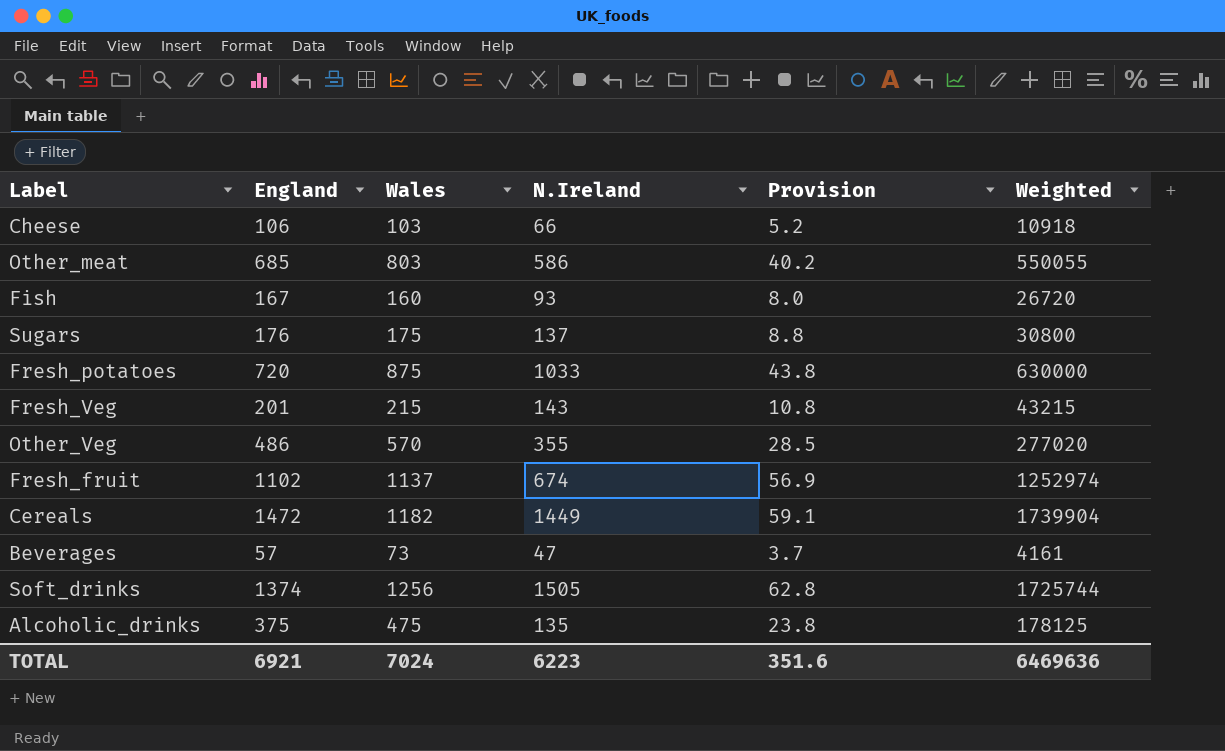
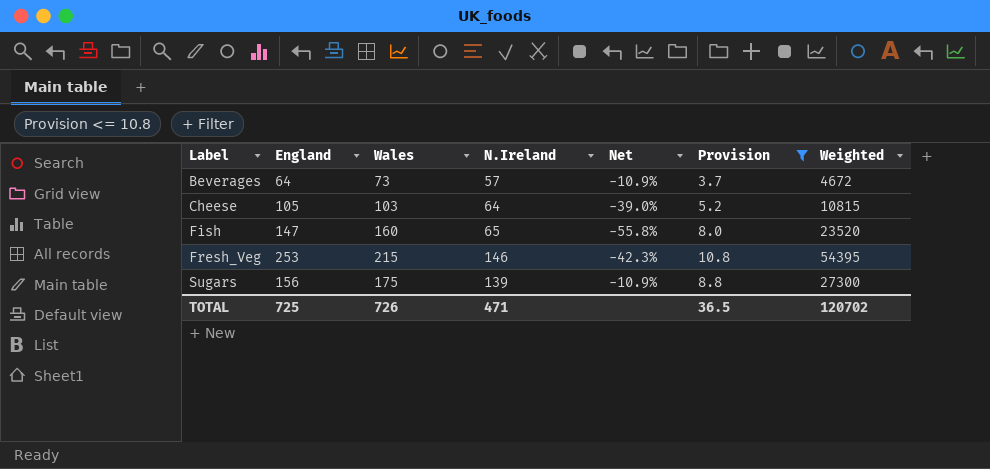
filter: none -> Provision <= 10.8
row order: none -> Label ascending
column Net | formula: none -> ([N.Ireland] - [England]) / [England]
Beverages | England: 57 -> 64
Beverages | N.Ireland: 47 -> 57
Beverages | Weighted: 4161 -> 4672
Cheese | England: 106 -> 105
Cheese | N.Ireland: 66 -> 64
Cheese | Weighted: 10918 -> 10815
Fish | England: 167 -> 147
Fish | N.Ireland: 93 -> 65
Fish | Weighted: 26720 -> 23520
Fresh_Veg | England: 201 -> 253
Fresh_Veg | N.Ireland: 143 -> 146
Fresh_Veg | Weighted: 43215 -> 54395
Sugars | England: 176 -> 156
Sugars | N.Ireland: 137 -> 139
Sugars | Weighted: 30800 -> 27300
TOTAL | England: 6921 -> 725
TOTAL | Wales: 7024 -> 726
TOTAL | N.Ireland: 6223 -> 471
TOTAL | Provision: 351.6 -> 36.5
TOTAL | Weighted: 6469636 -> 120702

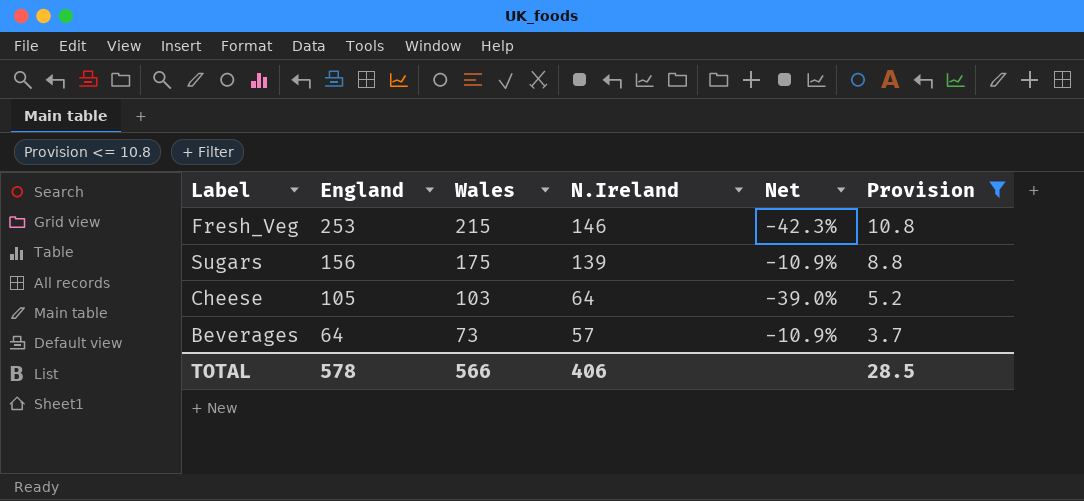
row order: Label ascending -> England descending
column Weighted | formula: [England] * [Wales] -> none
row Fish: 147 | 160 | 65 | -55.8% | 8.0 | 23520 -> none
TOTAL | England: 725 -> 578
TOTAL | Wales: 726 -> 566
TOTAL | N.Ireland: 471 -> 406
TOTAL | Provision: 36.5 -> 28.5

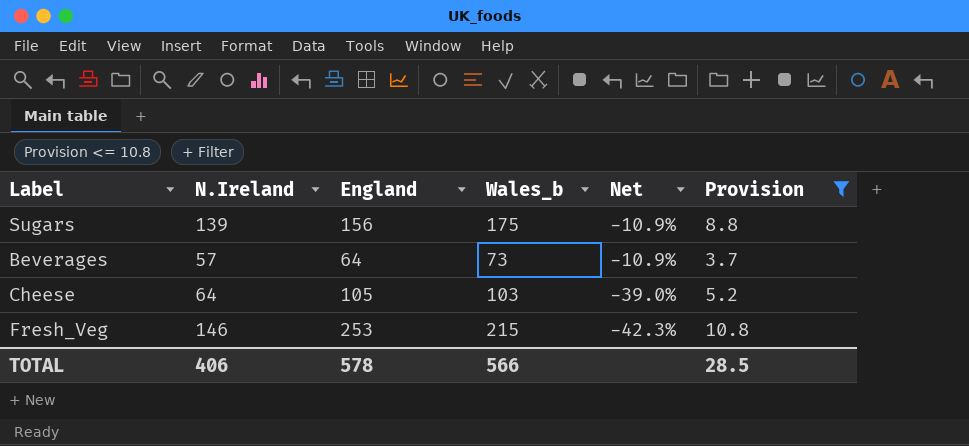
row order: England descending -> Net descending
column N.Ireland | position: 4 -> 2
column name: Wales -> Wales_b

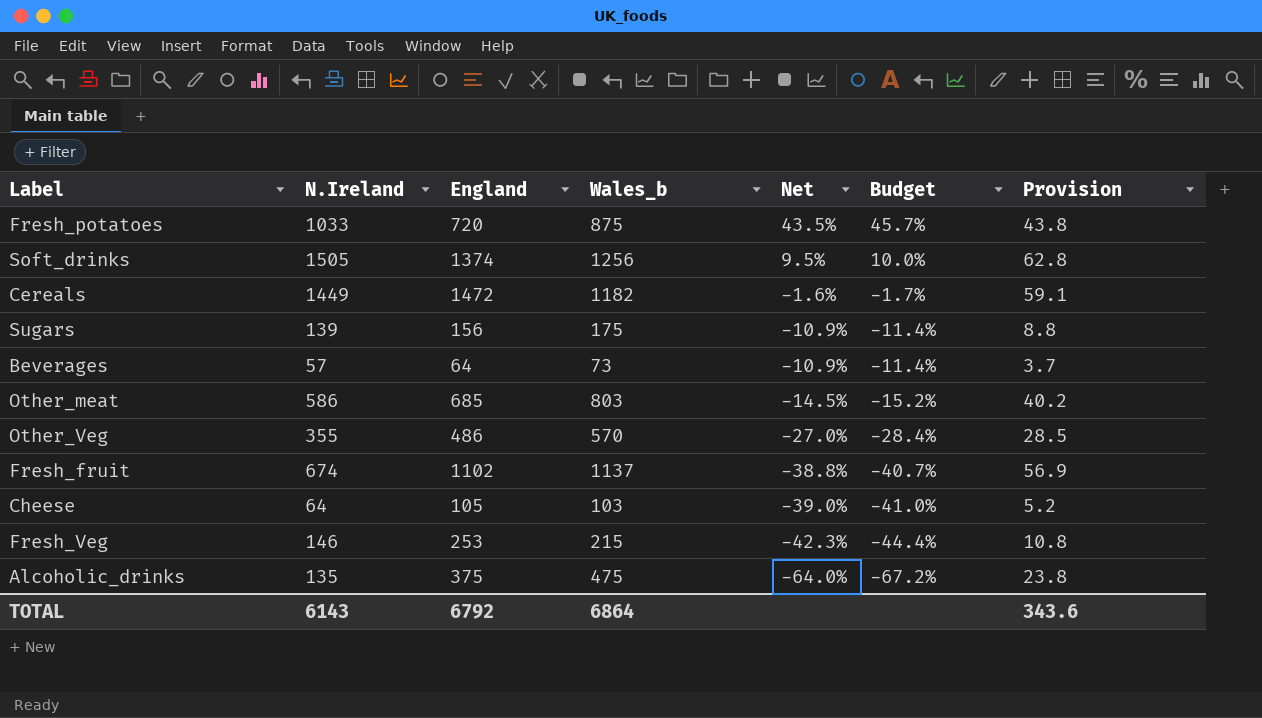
filter: Provision <= 10.8 -> none
column Budget | formula: none -> [Net] * 1.05
TOTAL | N.Ireland: 406 -> 6143
TOTAL | England: 578 -> 6792
TOTAL | Wales_b: 566 -> 6864
TOTAL | Provision: 28.5 -> 343.6

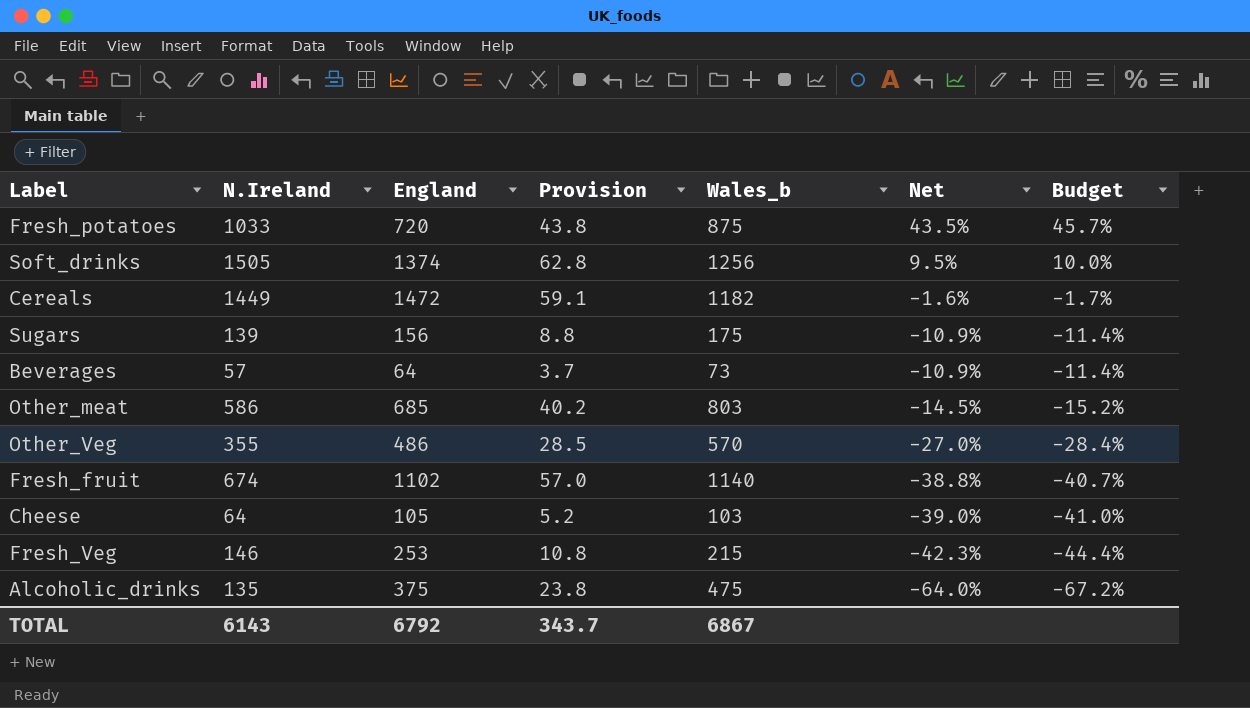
column Provision | position: 7 -> 4
Fresh_fruit | Provision: 56.9 -> 57.0
Fresh_fruit | Wales_b: 1137 -> 1140
TOTAL | Provision: 343.6 -> 343.7
TOTAL | Wales_b: 6864 -> 6867

